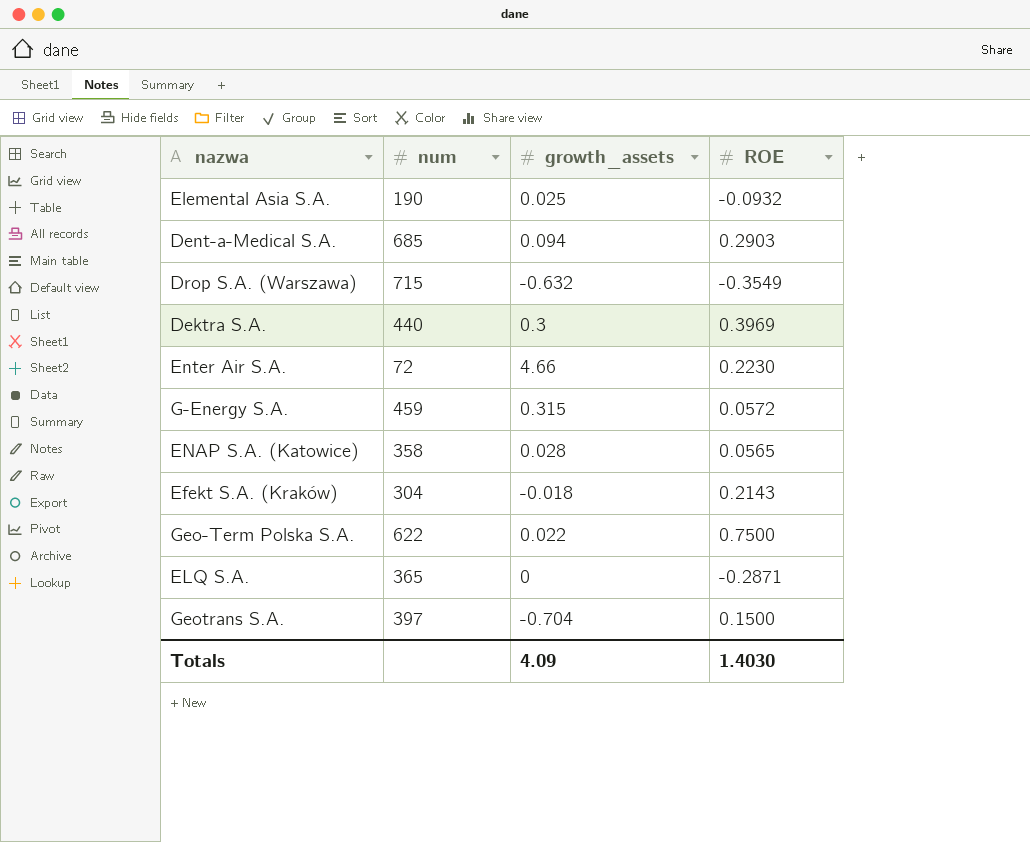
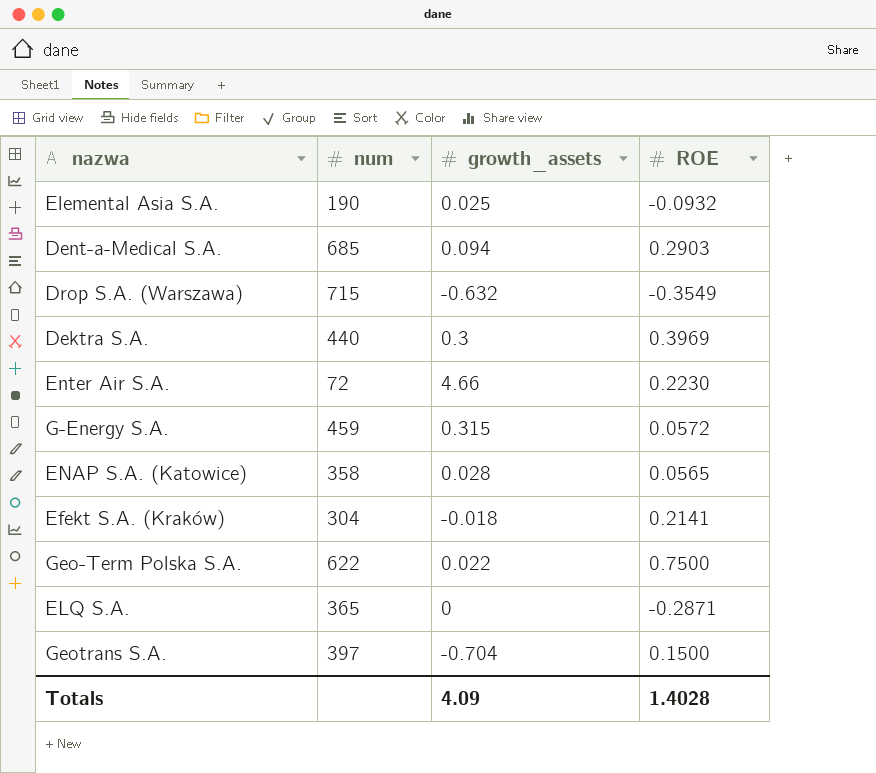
Efekt S.A. (Kraków) | ROE: 0.2143 -> 0.2141
Totals | ROE: 1.4030 -> 1.4028

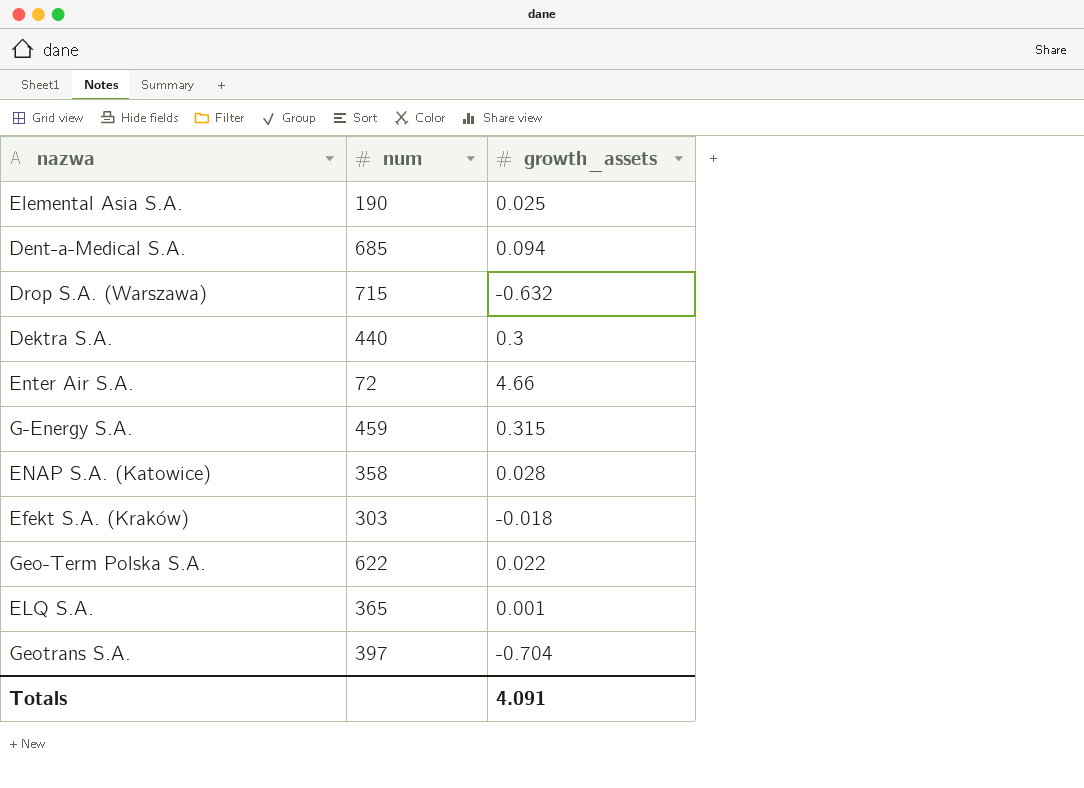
column ROE | position: 4 -> none
Efekt S.A. (Kraków) | num: 304 -> 303
ELQ S.A. | growth_assets: 0 -> 0.001
Totals | growth_assets: 4.09 -> 4.091

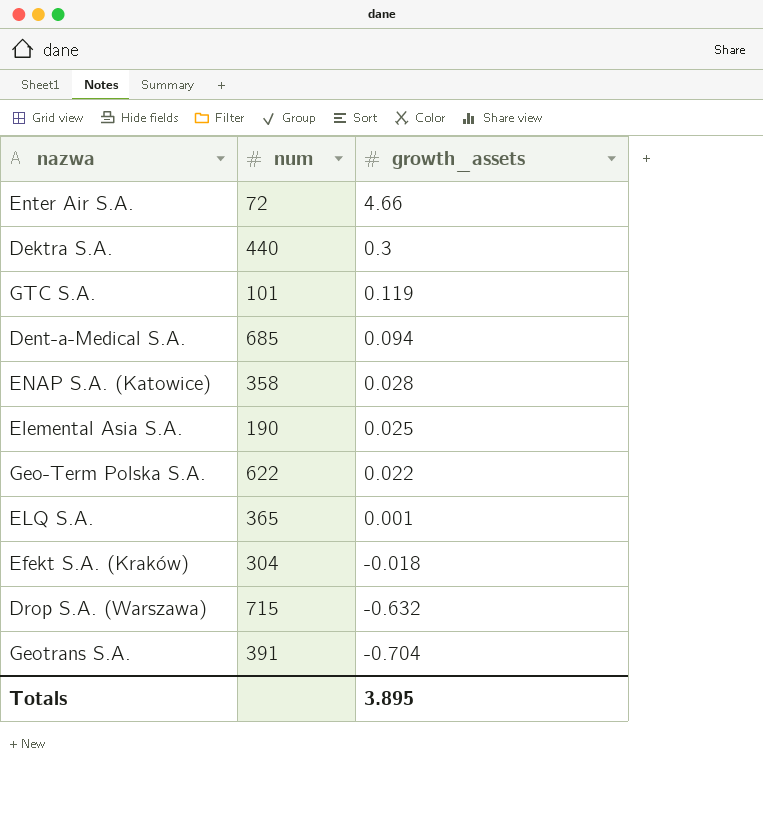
row order: none -> growth_assets descending
row G-Energy S.A.: 459 | 0.315 -> none
row GTC S.A.: none -> 101 | 0.119
Efekt S.A. (Kraków) | num: 303 -> 304
Geotrans S.A. | num: 397 -> 391
Totals | growth_assets: 4.091 -> 3.895

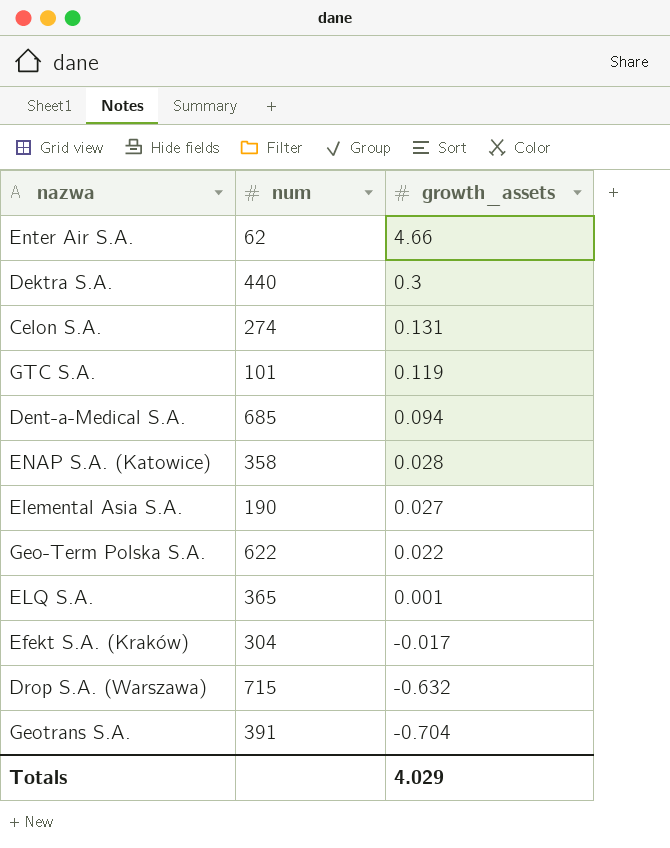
Enter Air S.A. | num: 72 -> 62
row Celon S.A.: none -> 274 | 0.131
Elemental Asia S.A. | growth_assets: 0.025 -> 0.027
Efekt S.A. (Kraków) | growth_assets: -0.018 -> -0.017
Totals | growth_assets: 3.895 -> 4.029

